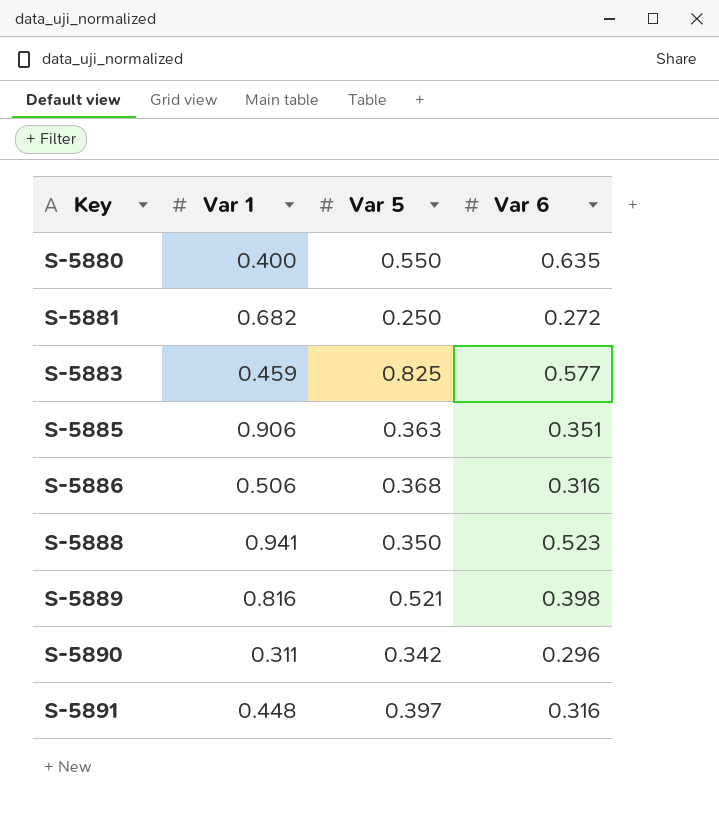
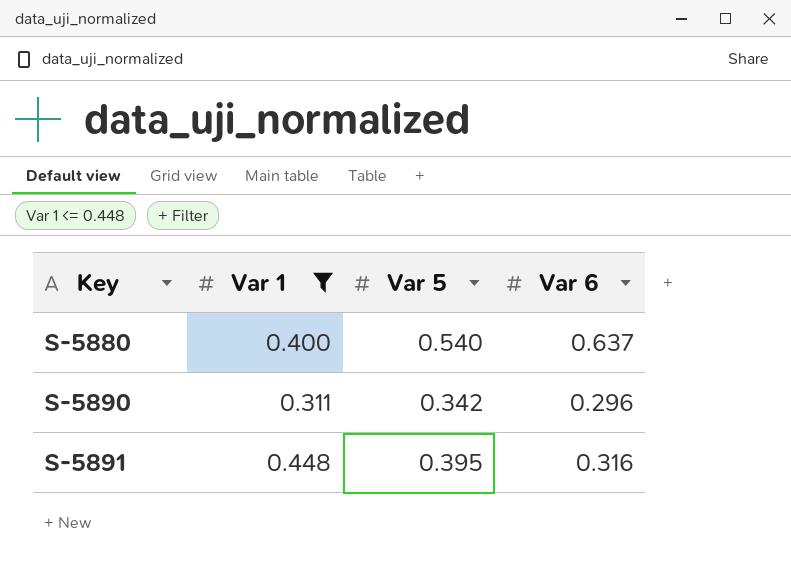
filter: none -> Var 1 <= 0.448
S-5880 | Var 5: 0.550 -> 0.540
S-5880 | Var 6: 0.635 -> 0.637
S-5891 | Var 5: 0.397 -> 0.395

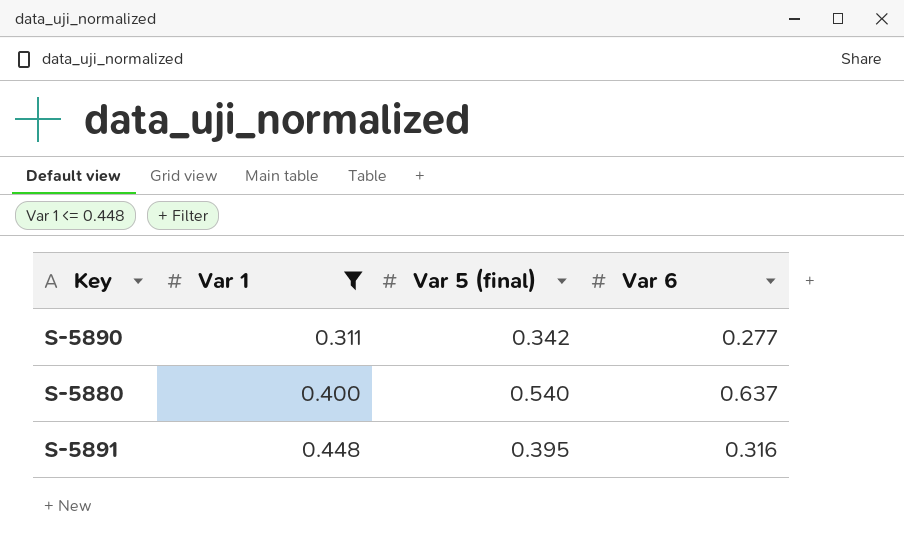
row order: Key ascending -> Var 1 ascending
column name: Var 5 -> Var 5 (final)
S-5890 | Var 6: 0.296 -> 0.277

